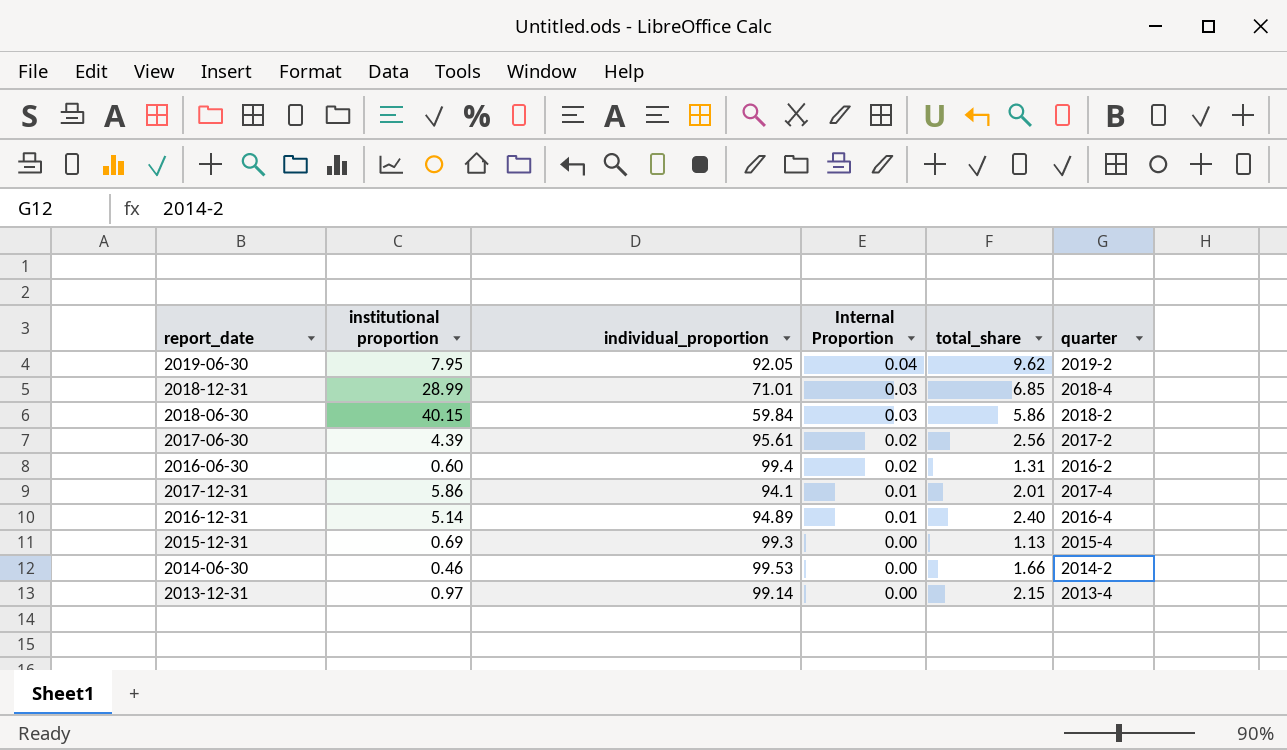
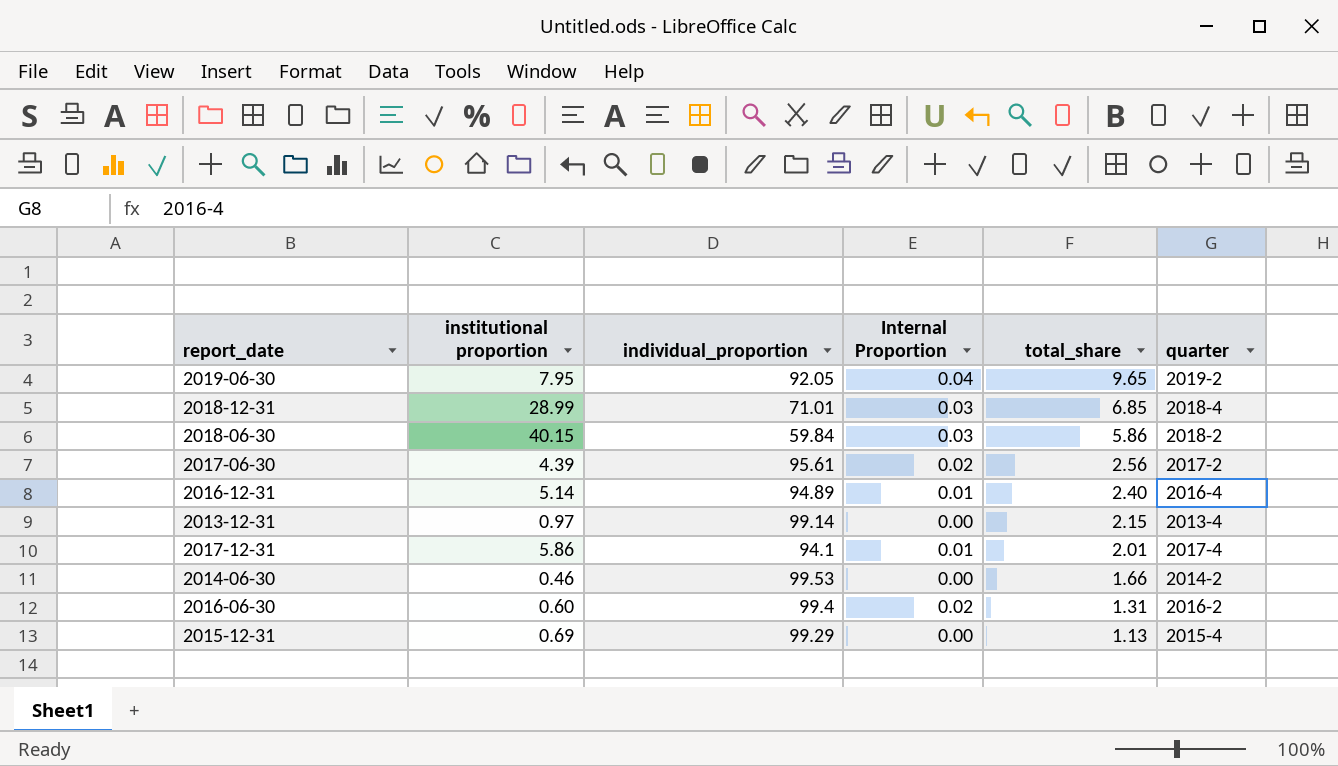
row order: Internal Proportion descending -> total_share descending
2019-06-30 | total_share: 9.62 -> 9.65
2015-12-31 | individual_proportion: 99.3 -> 99.29

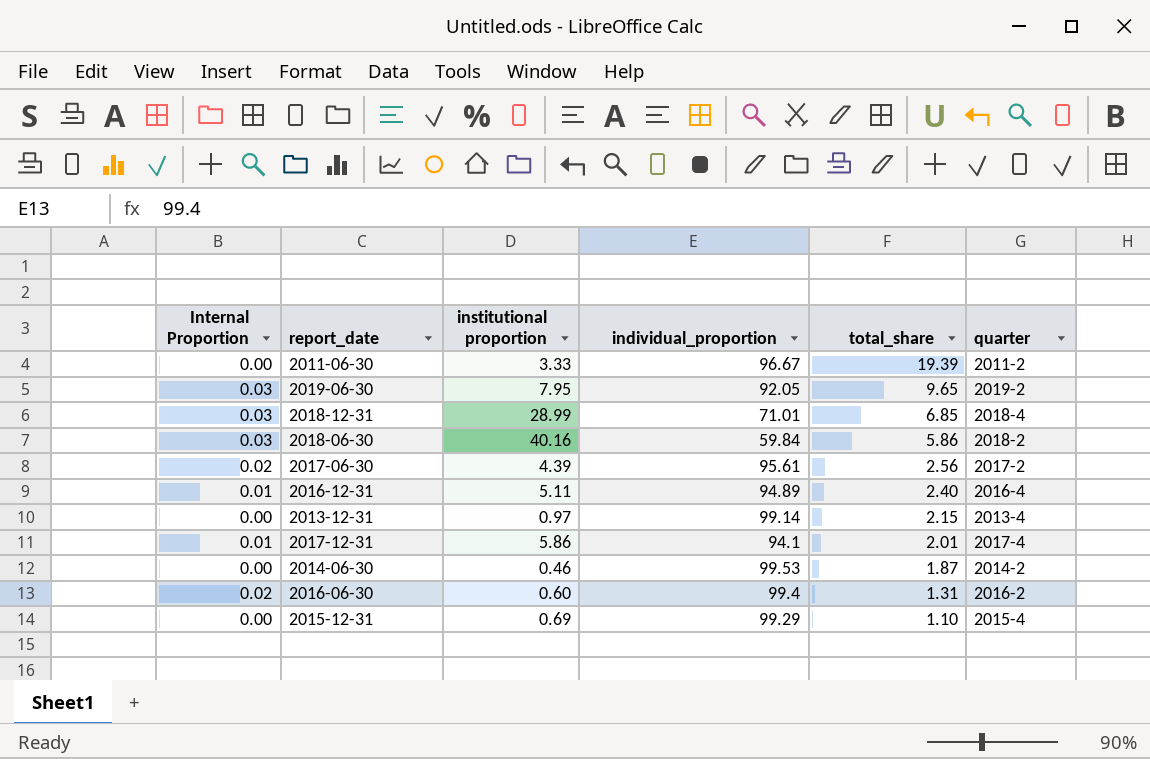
column Internal Proportion | position: 4 -> 1
row 2011-06-30: none -> 0.00 | 3.33 | 96.67 | 19.39 | 2011-2
2019-06-30 | Internal Proportion: 0.04 -> 0.03
2018-06-30 | institutional proportion: 40.15 -> 40.16
2016-12-31 | institutional proportion: 5.14 -> 5.11
2014-06-30 | total_share: 1.66 -> 1.87
2015-12-31 | total_share: 1.13 -> 1.10

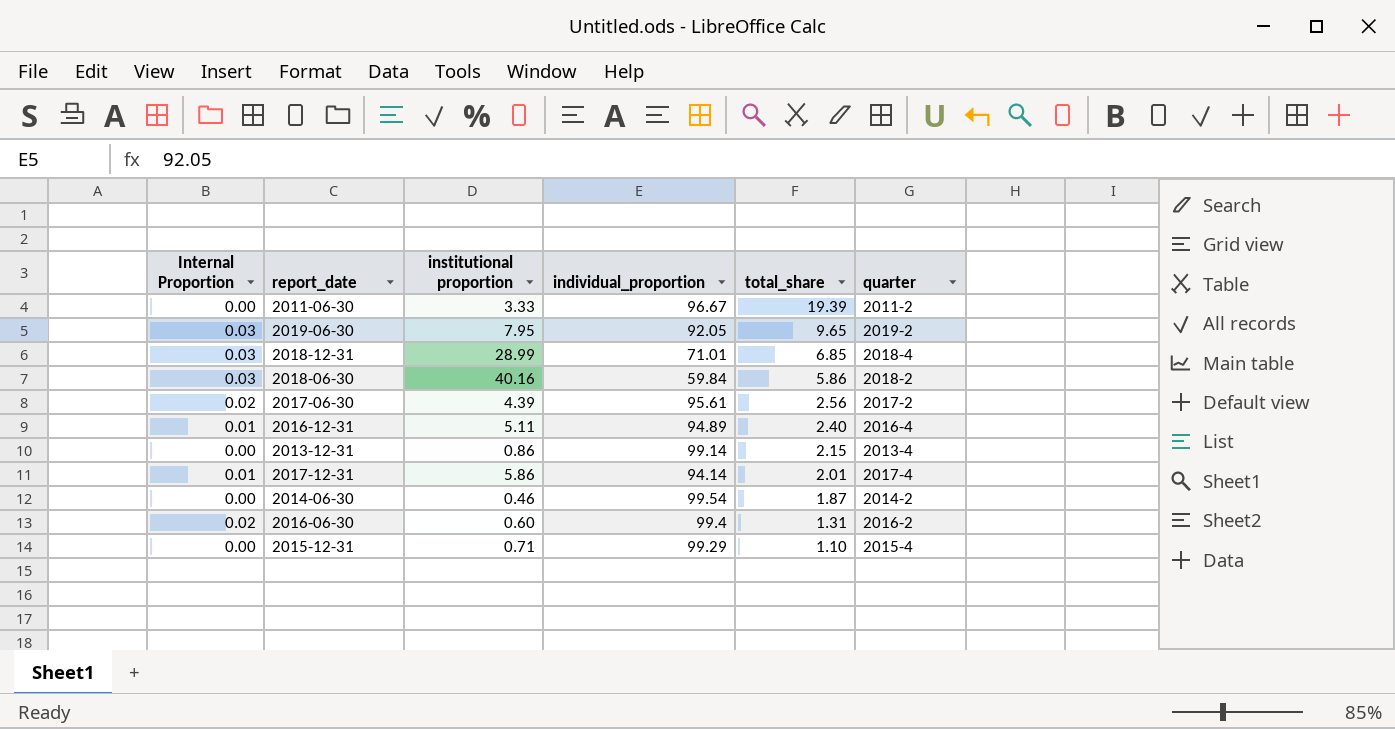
2013-12-31 | institutional proportion: 0.97 -> 0.86
2017-12-31 | individual_proportion: 94.1 -> 94.14
2014-06-30 | individual_proportion: 99.53 -> 99.54
2015-12-31 | institutional proportion: 0.69 -> 0.71

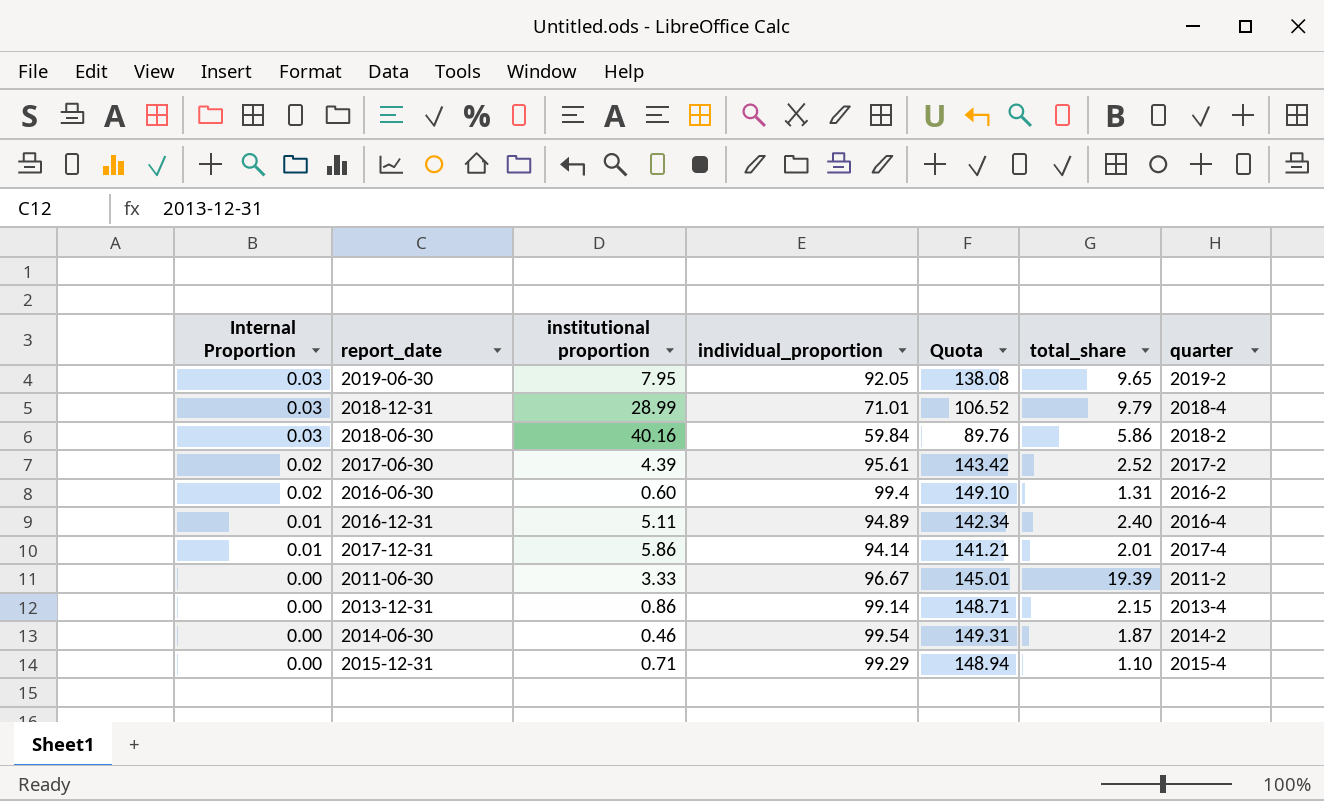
row order: total_share descending -> Internal Proportion descending
column Quota | formula: none -> [individual_proportion] * 1.5
2018-12-31 | total_share: 6.85 -> 9.79
2017-06-30 | total_share: 2.56 -> 2.52

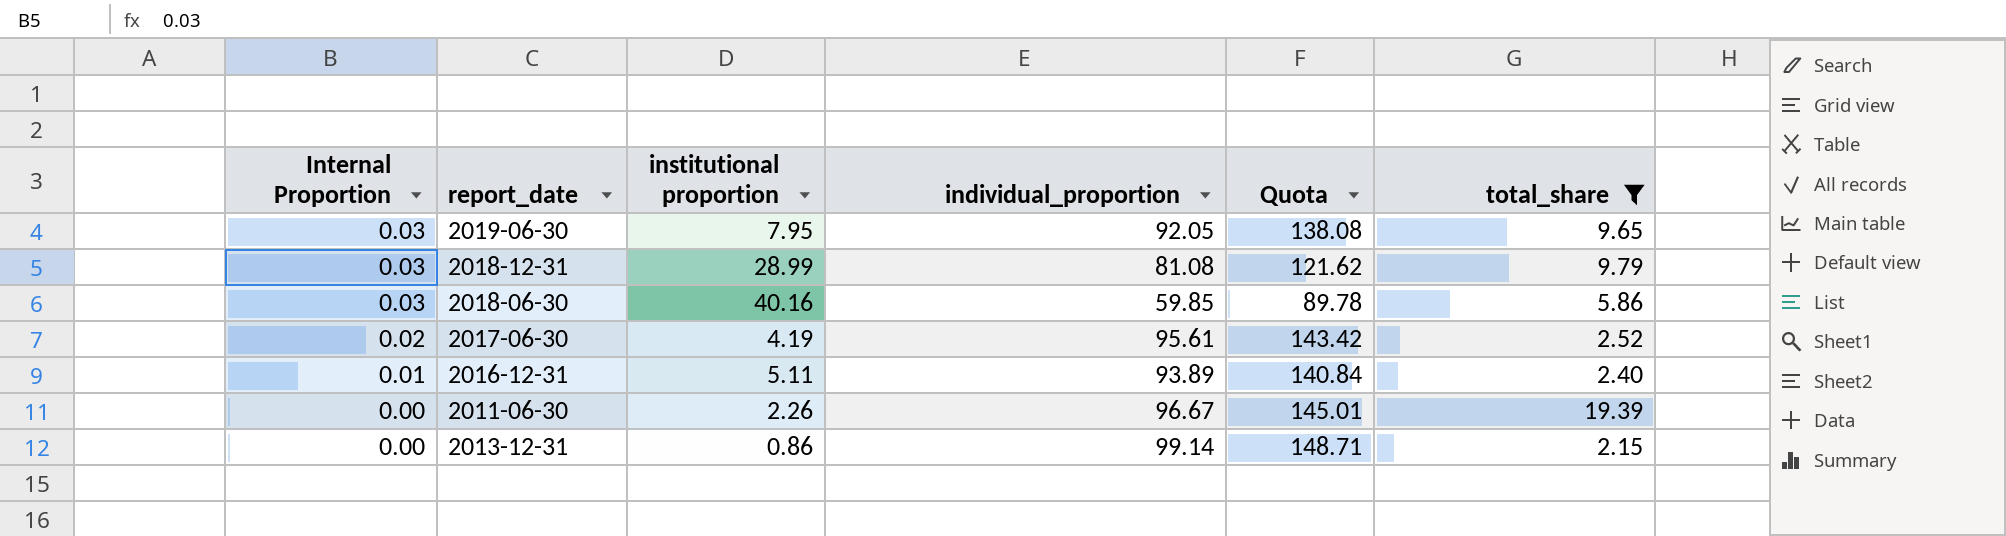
filter: none -> total_share >= 2.15
column quarter | position: 7 -> none
2018-12-31 | individual_proportion: 71.01 -> 81.08
2018-12-31 | Quota: 106.52 -> 121.62
2018-06-30 | individual_proportion: 59.84 -> 59.85
2018-06-30 | Quota: 89.76 -> 89.78
2017-06-30 | institutional proportion: 4.39 -> 4.19
2016-12-31 | individual_proportion: 94.89 -> 93.89
2016-12-31 | Quota: 142.34 -> 140.84
2011-06-30 | institutional proportion: 3.33 -> 2.26

